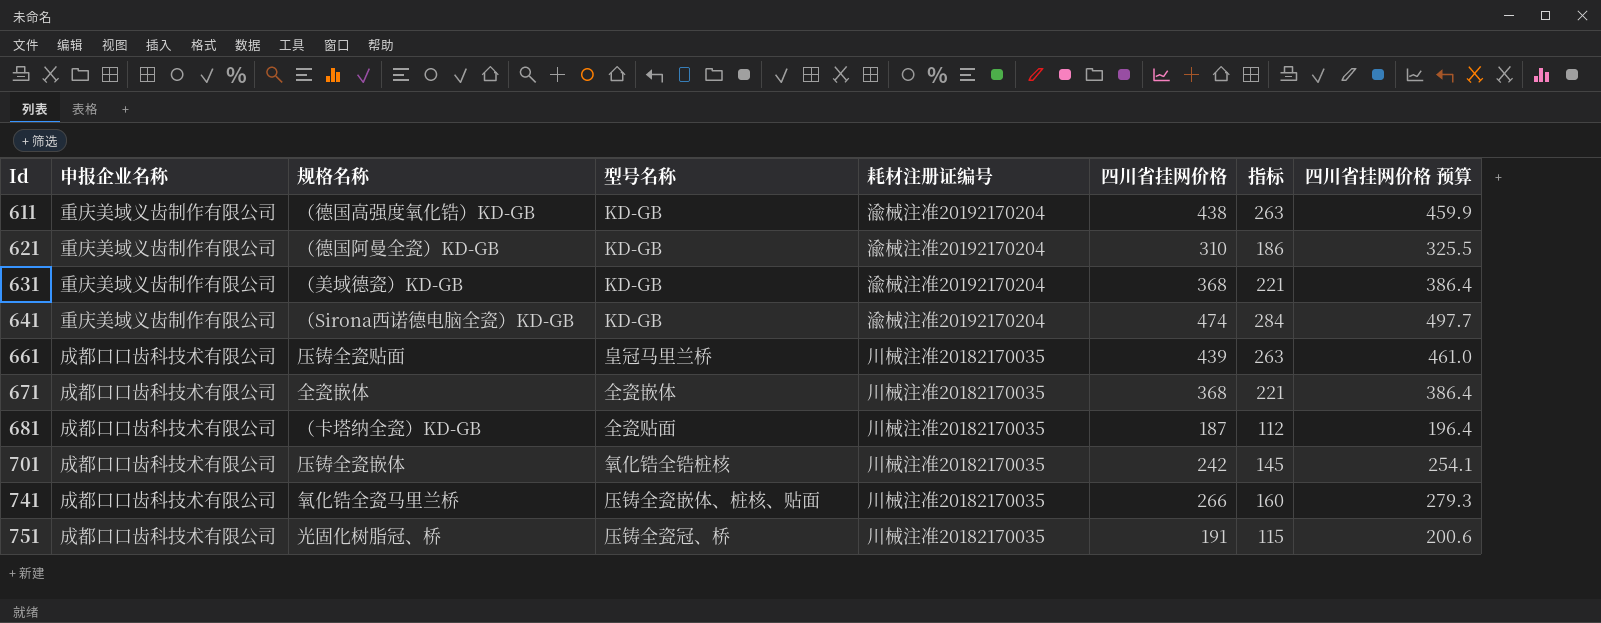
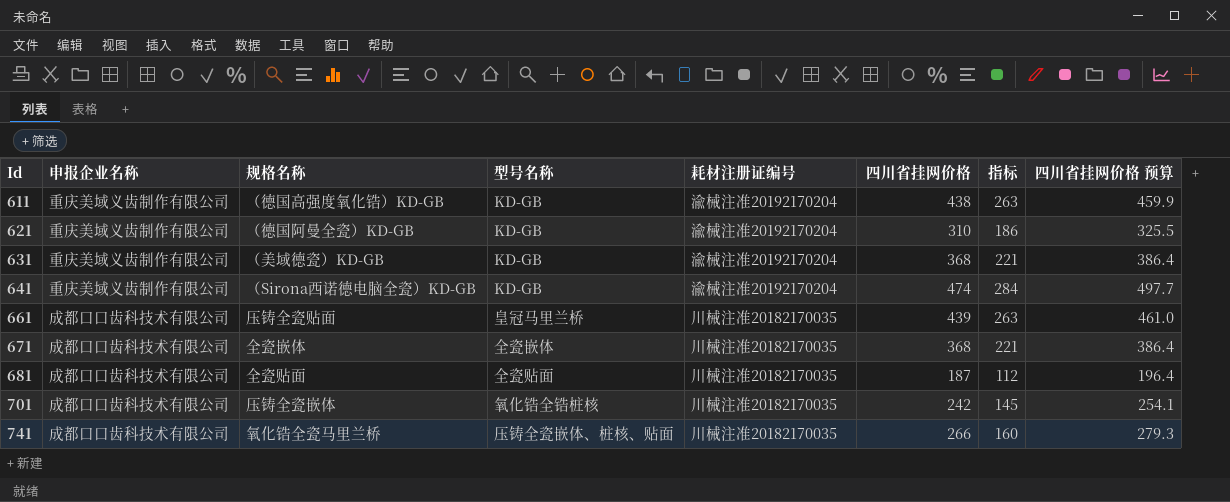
row 751: 成都口口齿科技术有限公司 | 光固化树脂冠、桥 | 压铸全瓷冠、桥 | 川械注准20182170035 | 191 | 115 | 200.6 -> none
681 | 规格名称: （卡塔纳全瓷）KD-GB -> 全瓷贴面

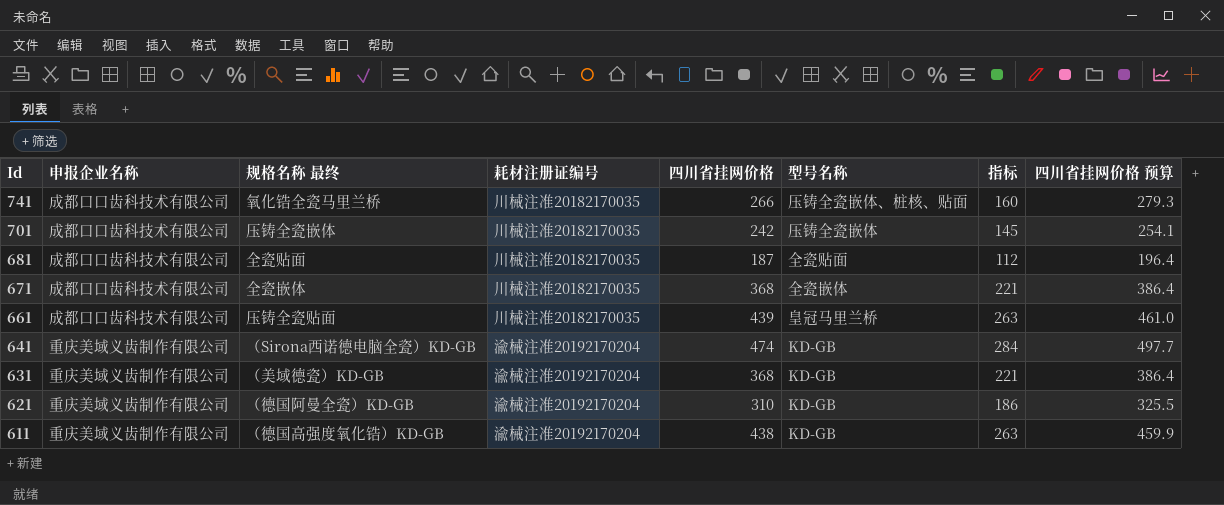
row order: Id ascending -> Id descending
column name: 规格名称 -> 规格名称 最终
column 型号名称 | position: 4 -> 6
701 | 型号名称: 氧化锆全锆桩核 -> 压铸全瓷嵌体

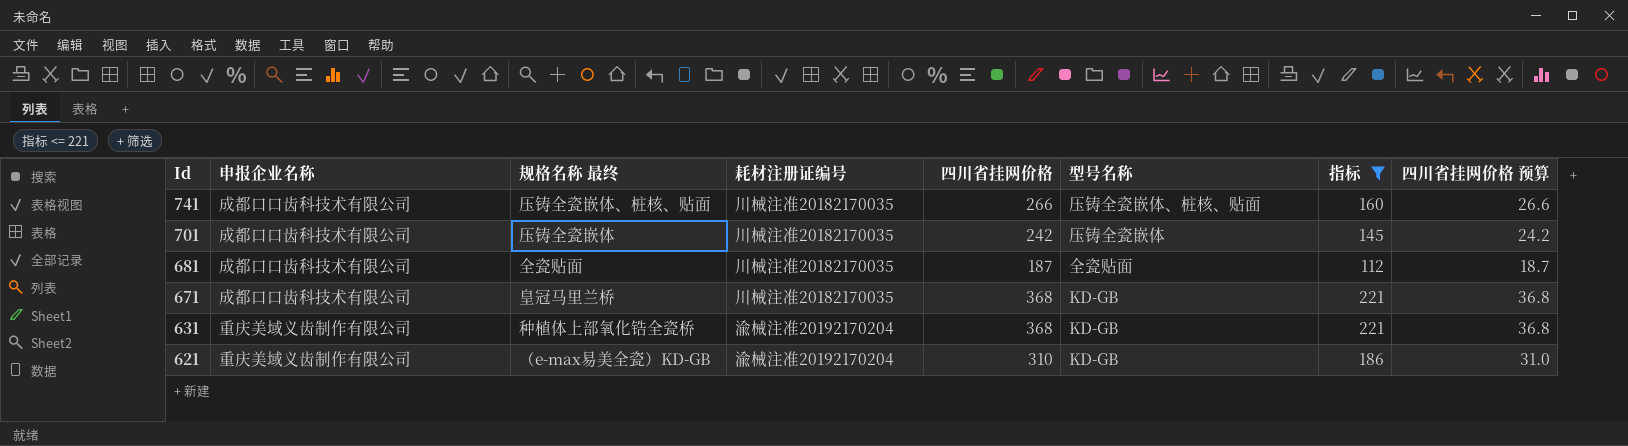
filter: none -> 指标 <= 221
column 四川省挂网价格 预算 | formula: [四川省挂网价格] * 1.05 -> [四川省挂网价格] * 0.1
741 | 规格名称 最终: 氧化锆全瓷马里兰桥 -> 压铸全瓷嵌体、桩核、贴面
671 | 规格名称 最终: 全瓷嵌体 -> 皇冠马里兰桥
671 | 型号名称: 全瓷嵌体 -> KD-GB
631 | 规格名称 最终: （美域德瓷）KD-GB -> 种植体上部氧化锆全瓷桥
621 | 规格名称 最终: （德国阿曼全瓷）KD-GB -> （e-max易美全瓷）KD-GB

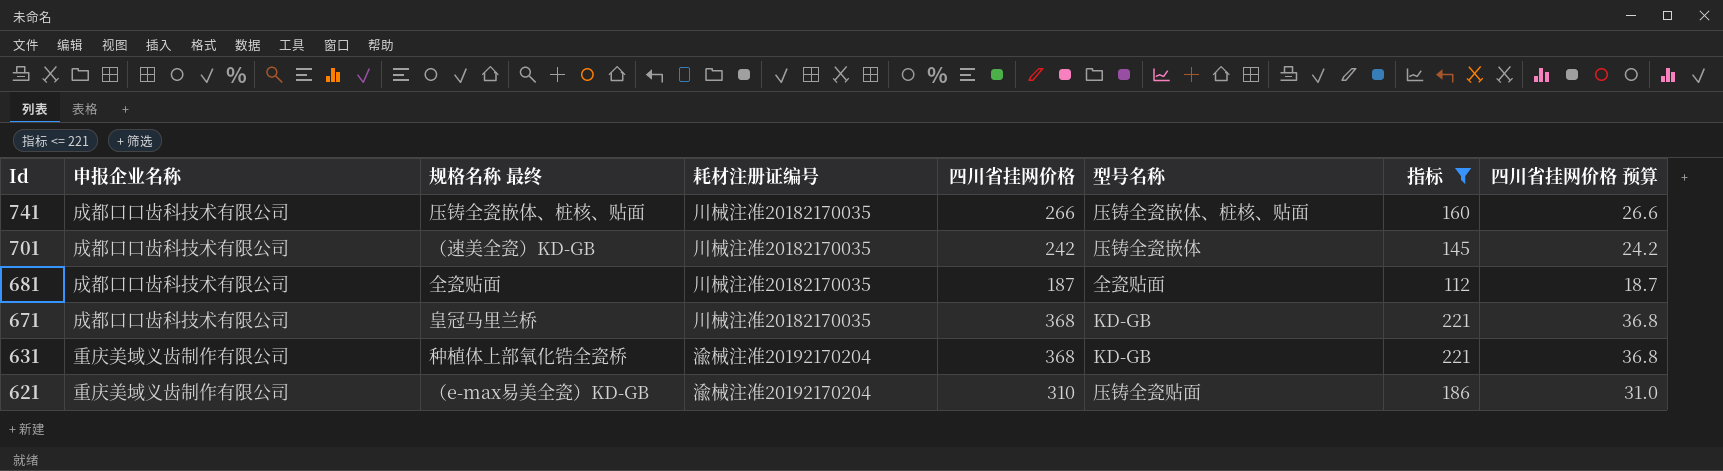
701 | 规格名称 最终: 压铸全瓷嵌体 -> （速美全瓷）KD-GB
621 | 型号名称: KD-GB -> 压铸全瓷贴面

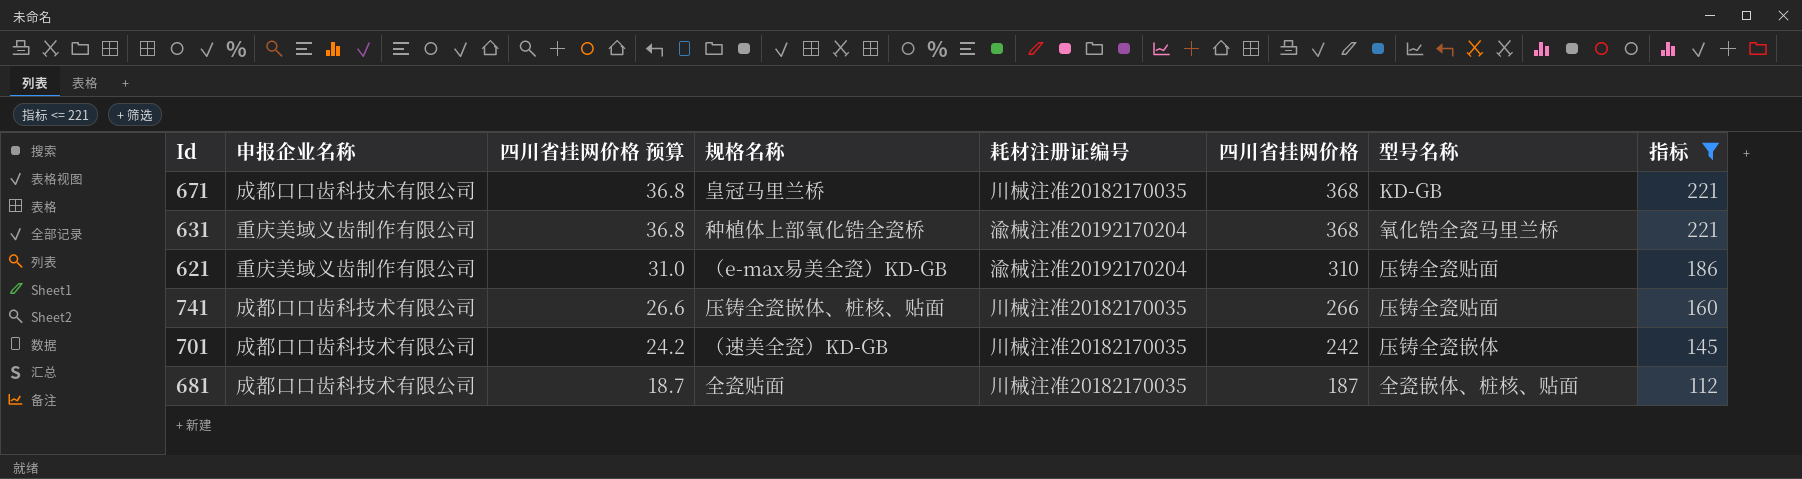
row order: Id descending -> 四川省挂网价格 预算 descending
column 四川省挂网价格 预算 | position: 8 -> 3
column name: 规格名称 最终 -> 规格名称
631 | 型号名称: KD-GB -> 氧化锆全瓷马里兰桥
741 | 型号名称: 压铸全瓷嵌体、桩核、贴面 -> 压铸全瓷贴面
681 | 型号名称: 全瓷贴面 -> 全瓷嵌体、桩核、贴面

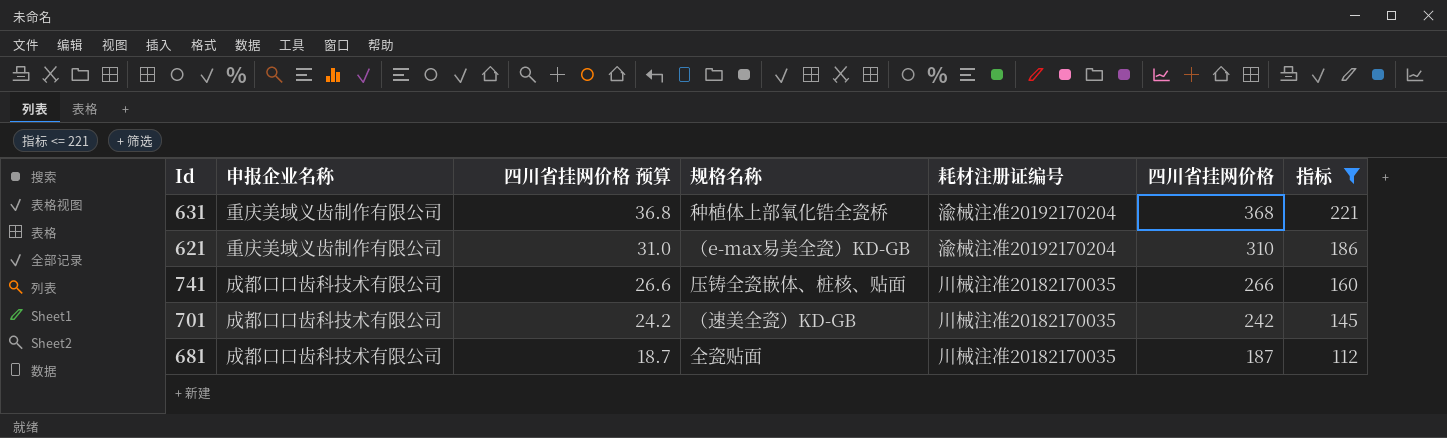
column 型号名称 | position: 7 -> none
row 671: 成都口口齿科技术有限公司 | 36.8 | 皇冠马里兰桥 | 川械注准20182170035 | 368 | KD-GB | 221 -> none

